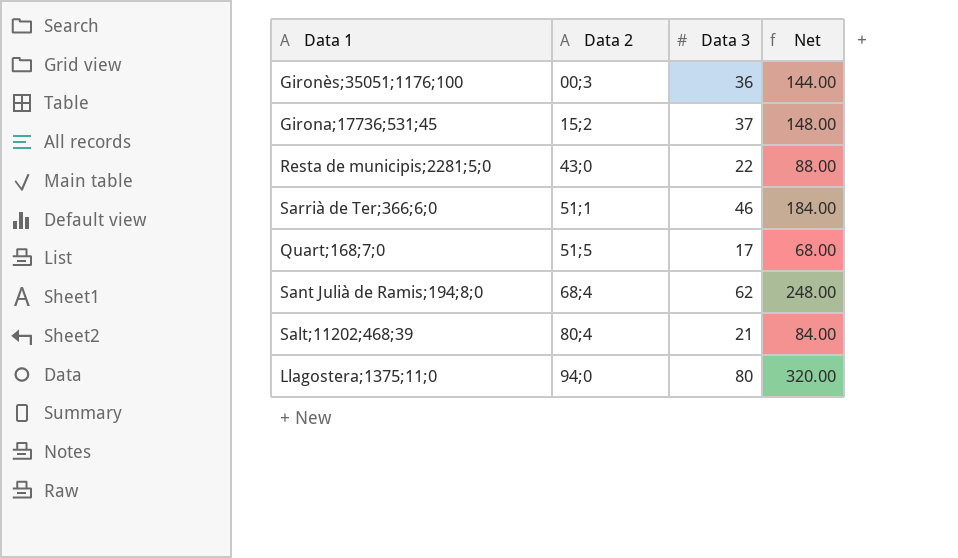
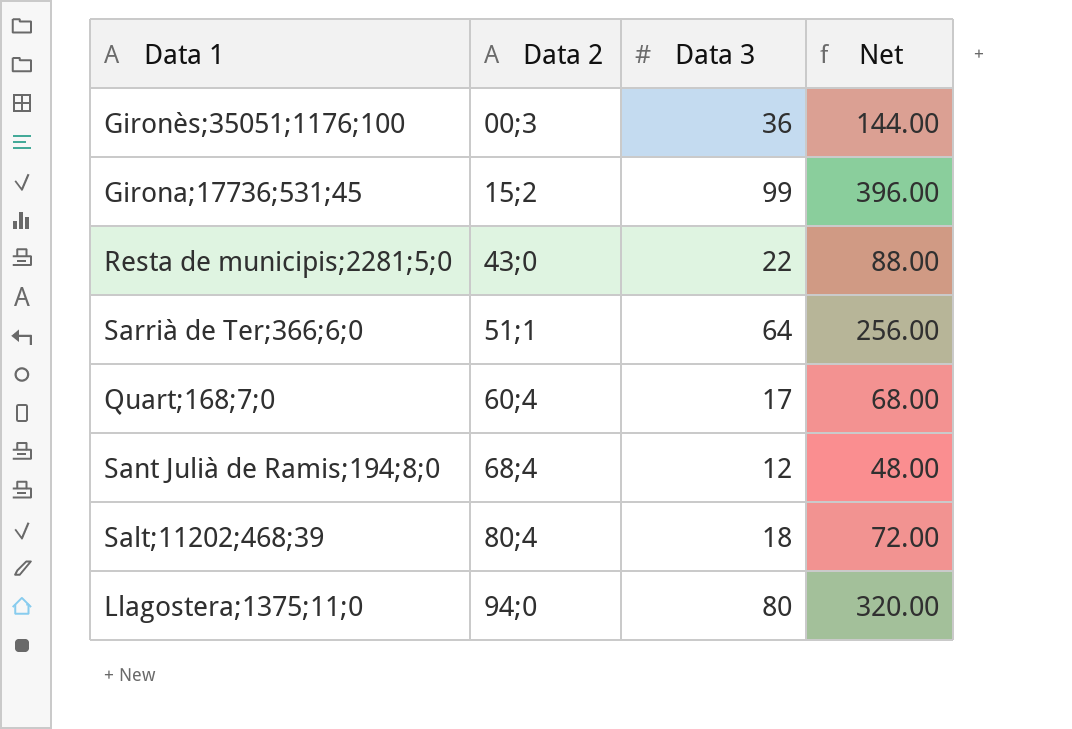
Girona;17736;531;45 | Data 3: 37 -> 99
Girona;17736;531;45 | Net: 148.00 -> 396.00
Sarrià de Ter;366;6;0 | Data 3: 46 -> 64
Sarrià de Ter;366;6;0 | Net: 184.00 -> 256.00
Quart;168;7;0 | Data 2: 51;5 -> 60;4
Sant Julià de Ramis;194;8;0 | Data 3: 62 -> 12
Sant Julià de Ramis;194;8;0 | Net: 248.00 -> 48.00
Salt;11202;468;39 | Data 3: 21 -> 18
Salt;11202;468;39 | Net: 84.00 -> 72.00

